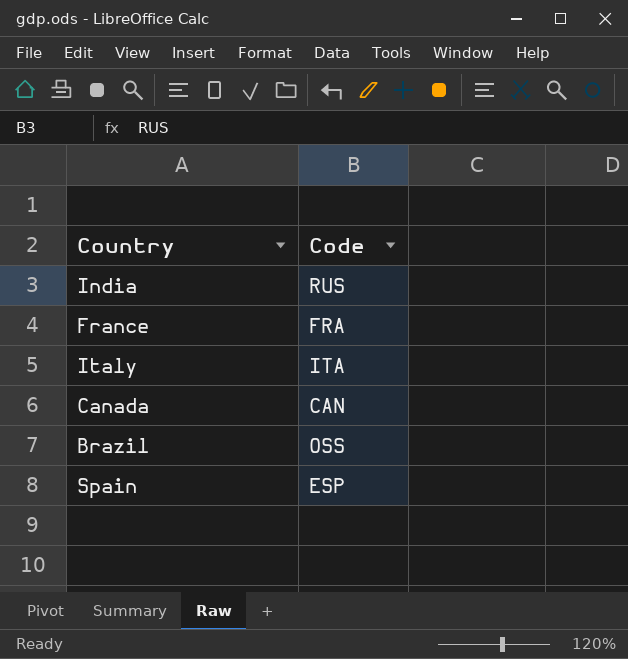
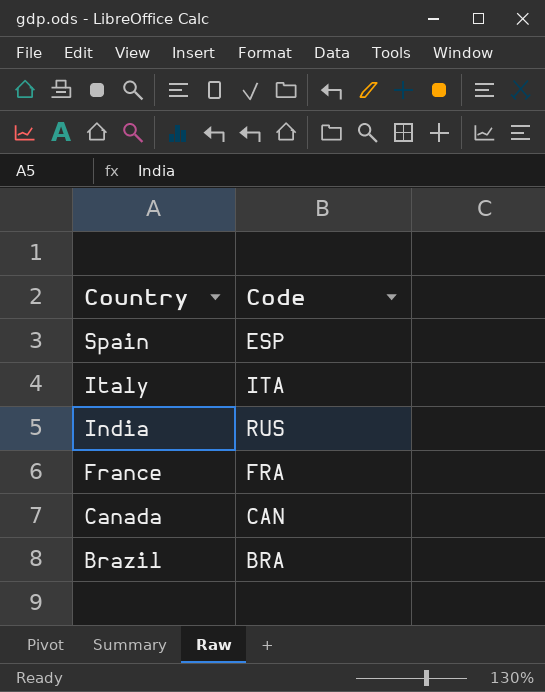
row order: none -> Country descending
Brazil | Code: OSS -> BRA

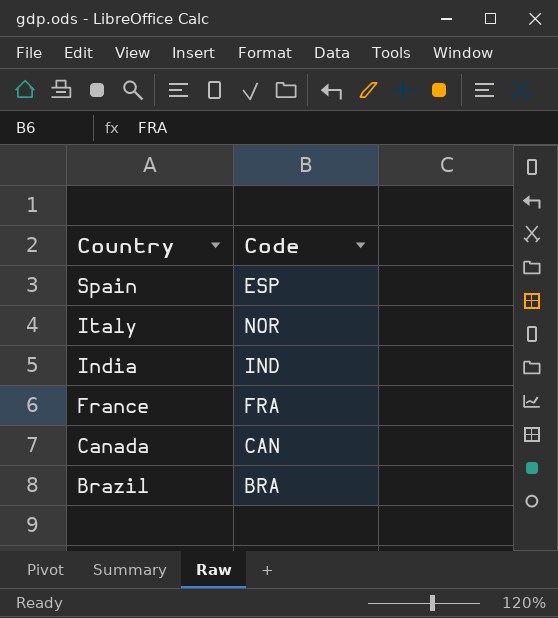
Italy | Code: ITA -> NOR
India | Code: RUS -> IND

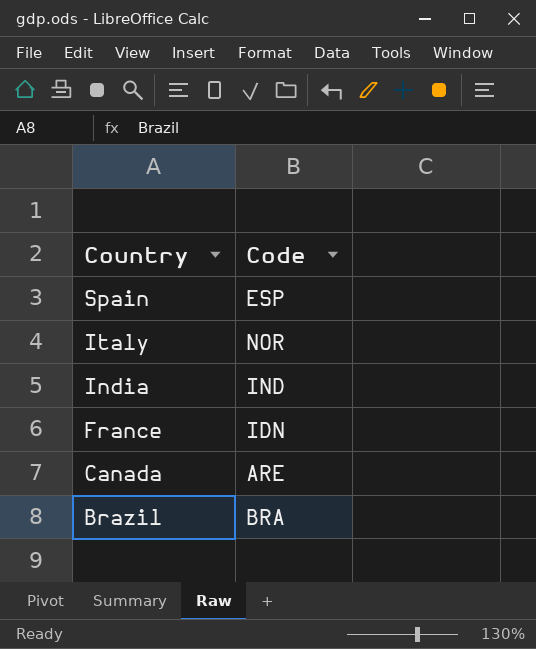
France | Code: FRA -> IDN
Canada | Code: CAN -> ARE

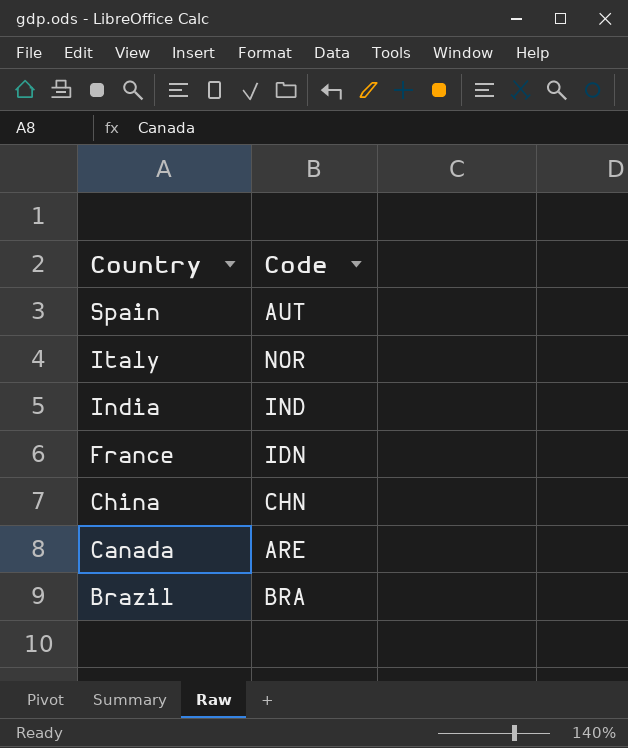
Spain | Code: ESP -> AUT
row China: none -> CHN

